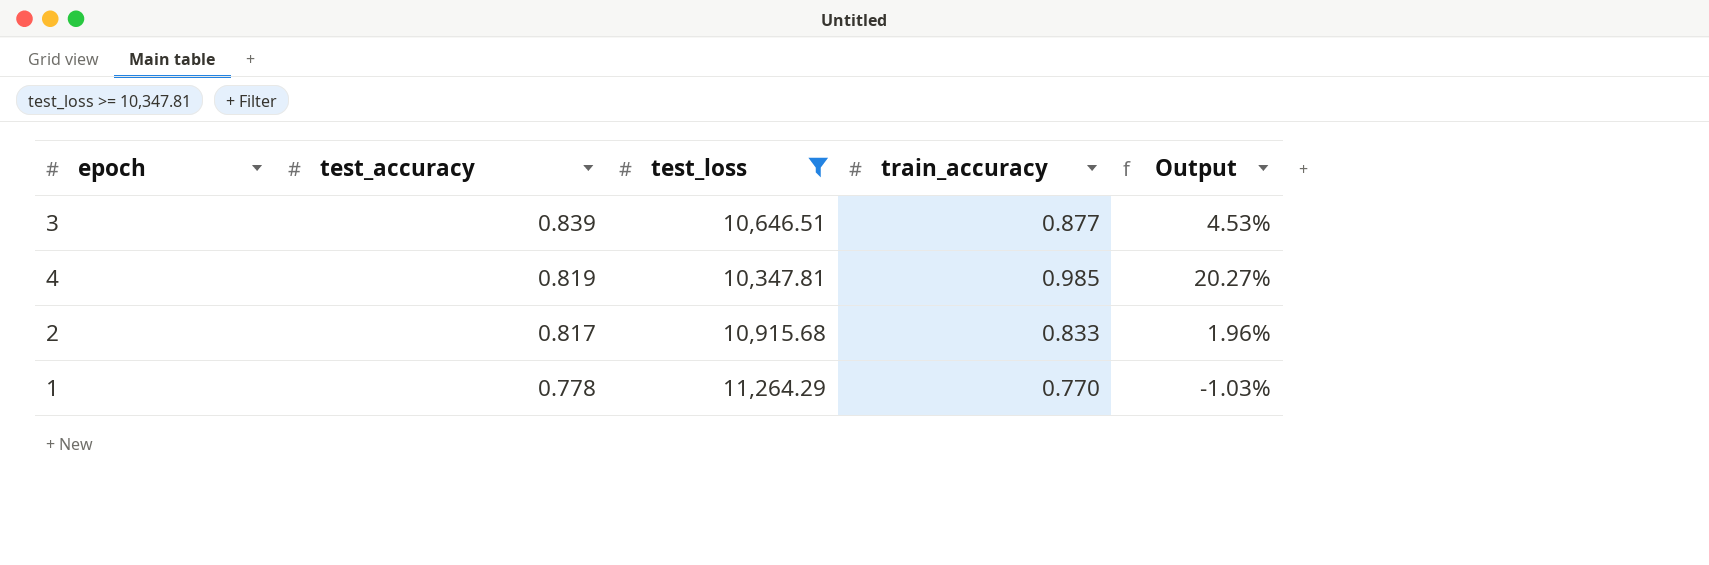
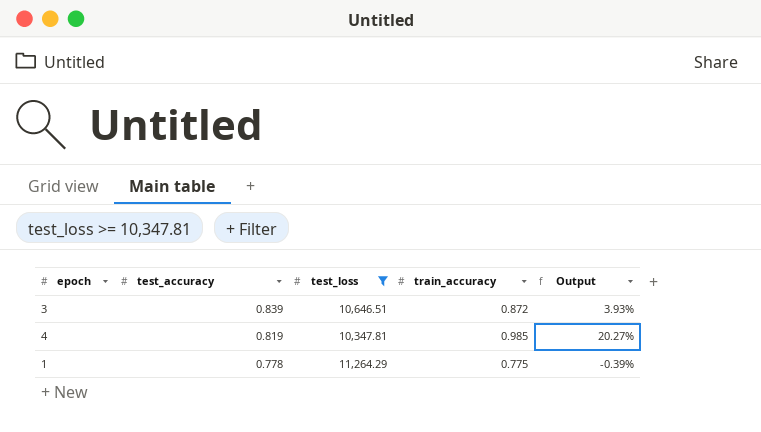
row 2: 0.817 | 10,915.68 | 0.833 | 1.96% -> none
3 | train_accuracy: 0.877 -> 0.872
3 | Output: 4.53% -> 3.93%
1 | train_accuracy: 0.770 -> 0.775
1 | Output: -1.03% -> -0.39%

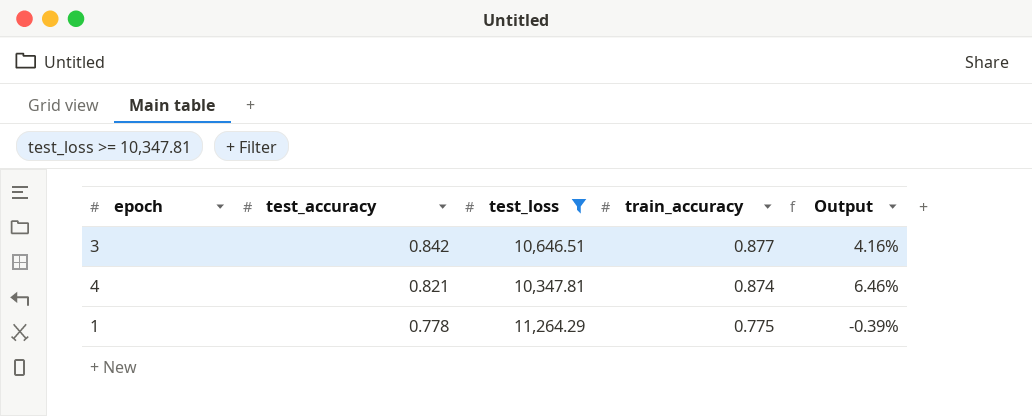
3 | test_accuracy: 0.839 -> 0.842
3 | train_accuracy: 0.872 -> 0.877
3 | Output: 3.93% -> 4.16%
4 | test_accuracy: 0.819 -> 0.821
4 | train_accuracy: 0.985 -> 0.874
4 | Output: 20.27% -> 6.46%

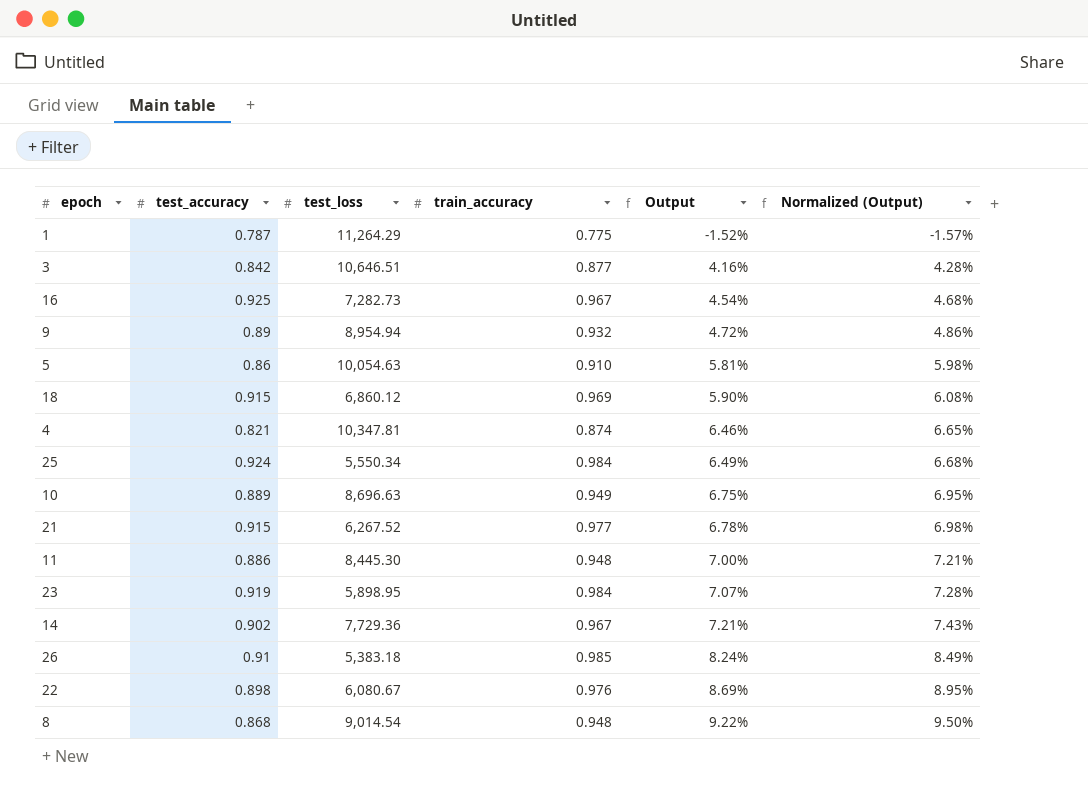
filter: test_loss >= 10,347.81 -> none
row order: test_accuracy descending -> Output ascending
column Normalized (Output) | formula: none -> [Output] * 1.03
1 | test_accuracy: 0.778 -> 0.787
1 | Output: -0.39% -> -1.52%

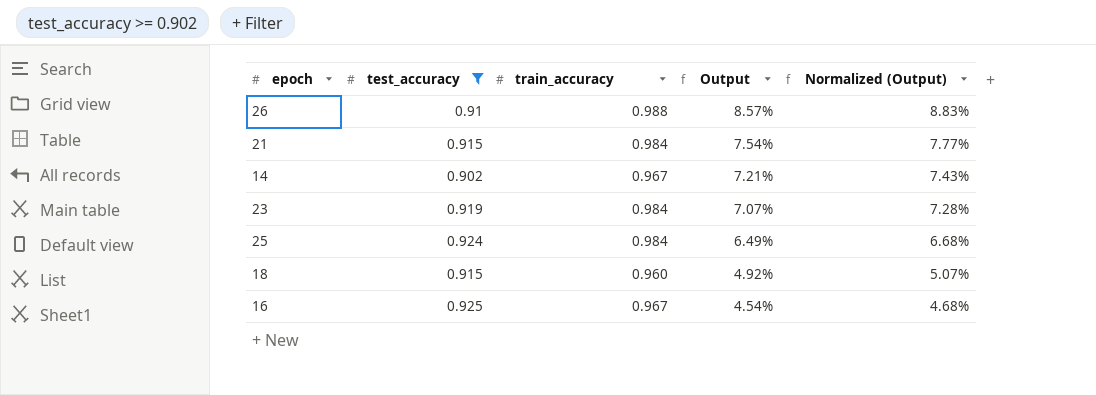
filter: none -> test_accuracy >= 0.902
row order: Output ascending -> Output descending
column test_loss | position: 3 -> none
26 | train_accuracy: 0.985 -> 0.988
26 | Output: 8.24% -> 8.57%
26 | Normalized (Output): 8.49% -> 8.83%
21 | train_accuracy: 0.977 -> 0.984
21 | Output: 6.78% -> 7.54%
21 | Normalized (Output): 6.98% -> 7.77%
18 | train_accuracy: 0.969 -> 0.960
18 | Output: 5.90% -> 4.92%
18 | Normalized (Output): 6.08% -> 5.07%

